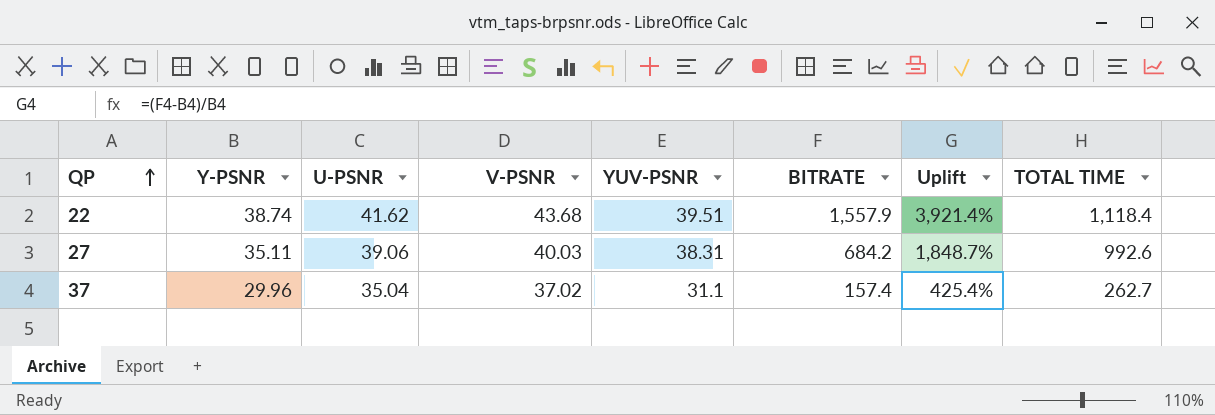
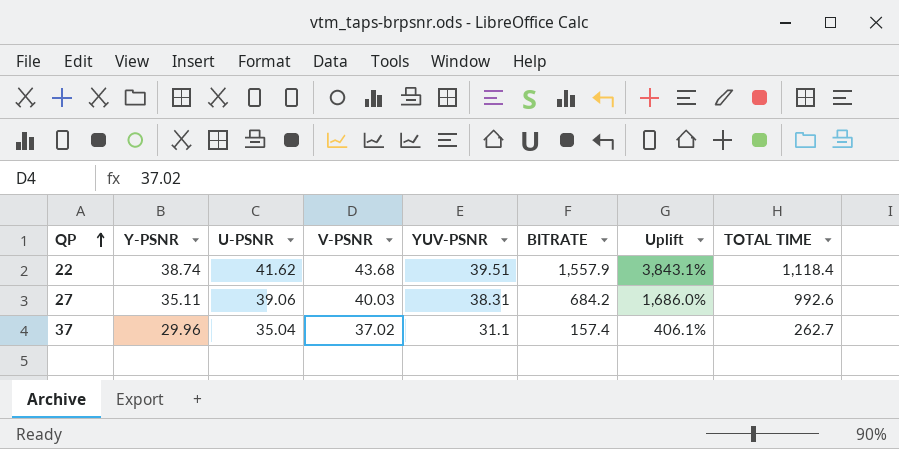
column Uplift | formula: ([BITRATE] - [Y-PSNR]) / [Y-PSNR] -> ([BITRATE] - [YUV-PSNR]) / [YUV-PSNR]

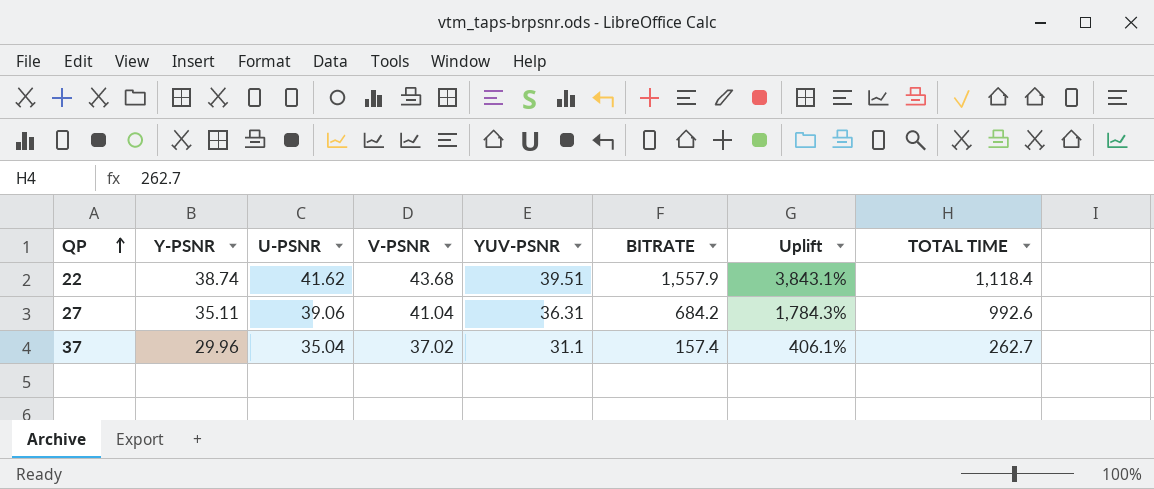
27 | V-PSNR: 40.03 -> 41.04
27 | YUV-PSNR: 38.31 -> 36.31
27 | Uplift: 1,686.0% -> 1,784.3%

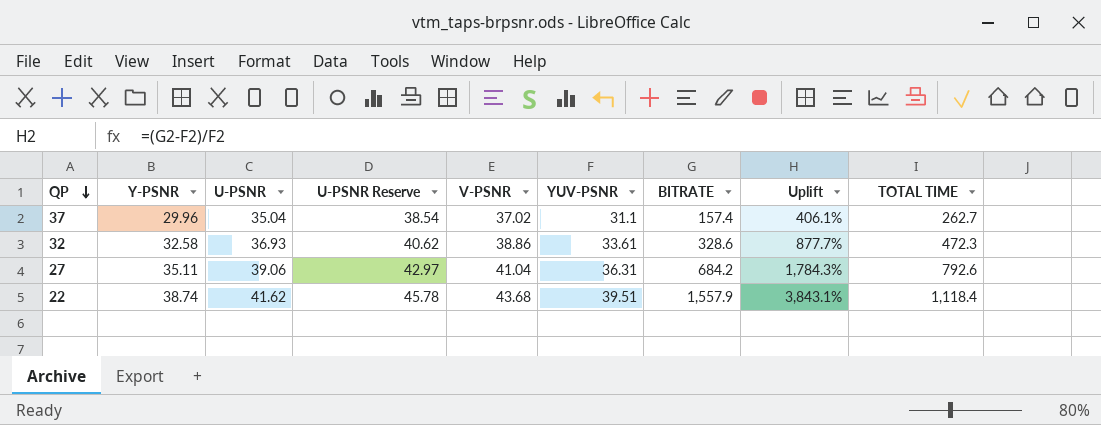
row order: QP ascending -> QP descending
column U-PSNR Reserve | formula: none -> [U-PSNR] * 1.1
row 32: none -> 32.58 | 36.93 | 40.62 | 38.86 | 33.61 | 328.6 | 877.7% | 472.3
27 | TOTAL TIME: 992.6 -> 792.6

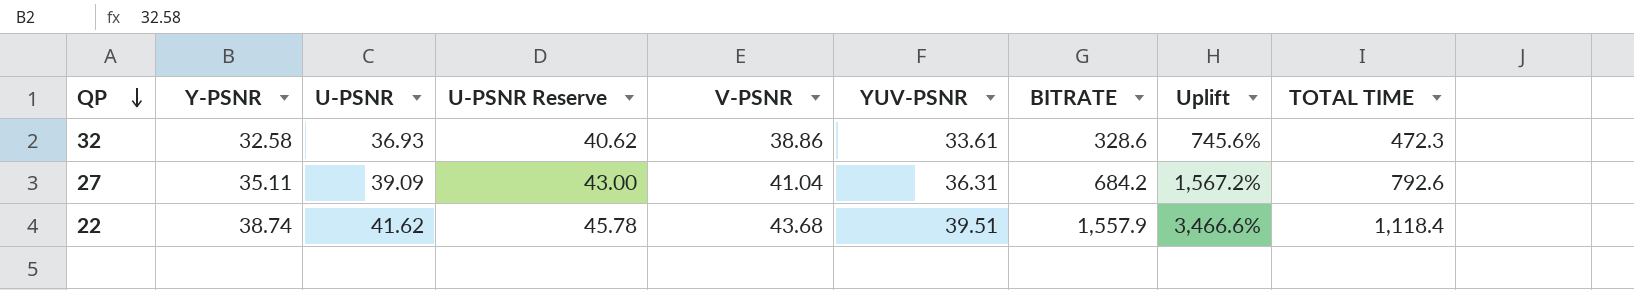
column Uplift | formula: ([BITRATE] - [YUV-PSNR]) / [YUV-PSNR] -> ([BITRATE] - [V-PSNR]) / [V-PSNR]
row 37: 29.96 | 35.04 | 38.54 | 37.02 | 31.1 | 157.4 | 406.1% | 262.7 -> none
27 | U-PSNR: 39.06 -> 39.09
27 | U-PSNR Reserve: 42.97 -> 43.00

